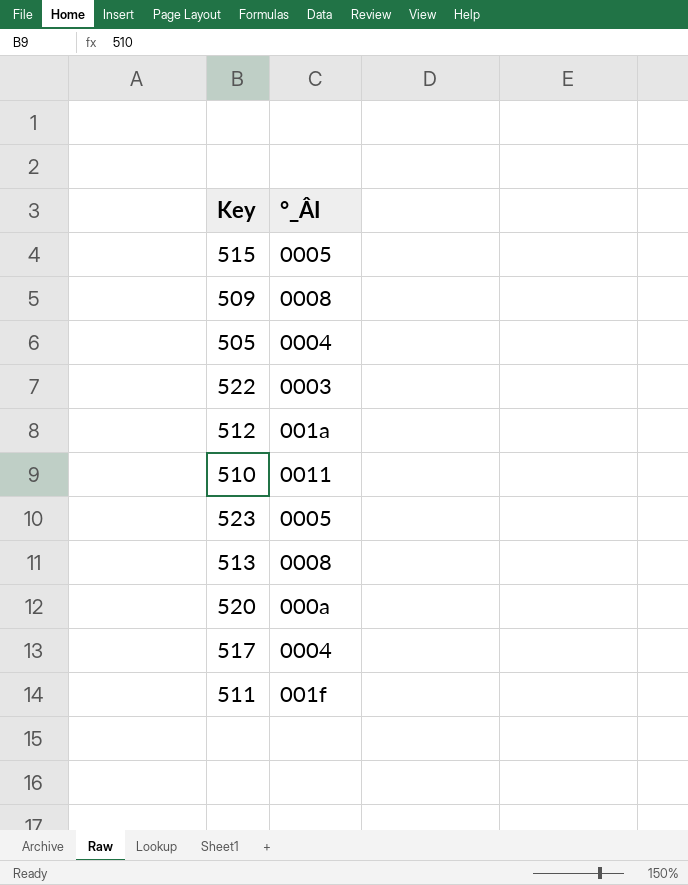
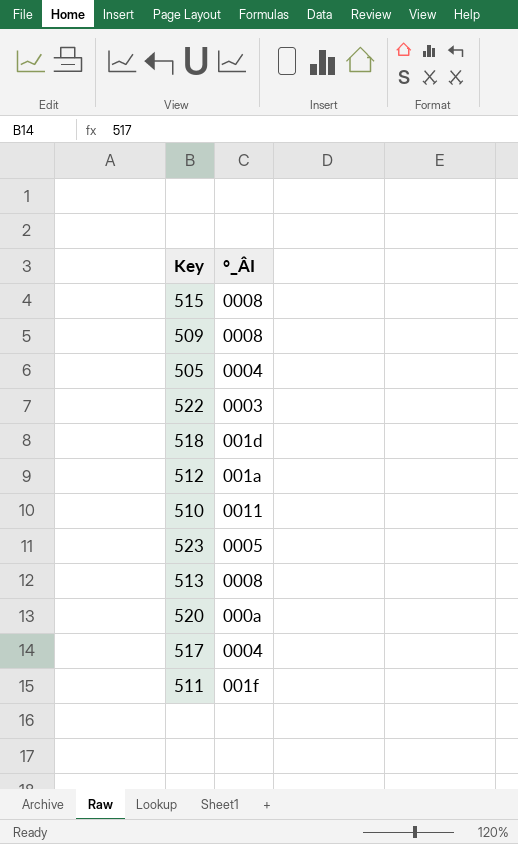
515 | °_ÂI: 0005 -> 0008
row 518: none -> 001d

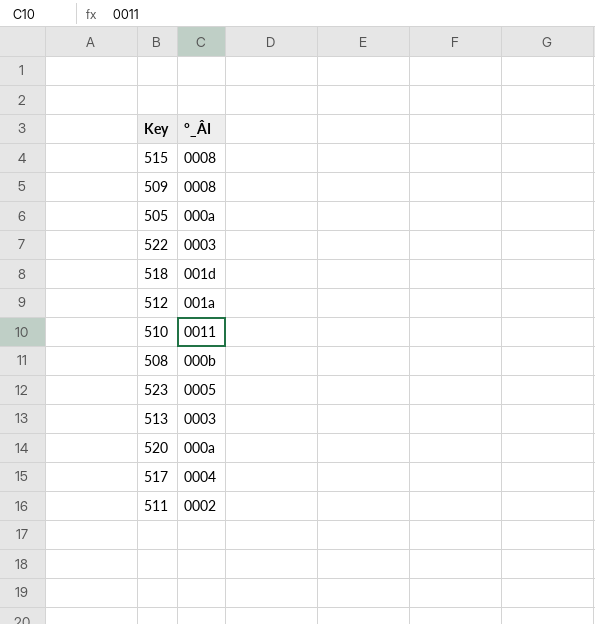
505 | °_ÂI: 0004 -> 000a
row 508: none -> 000b
513 | °_ÂI: 0008 -> 0003
511 | °_ÂI: 001f -> 0002

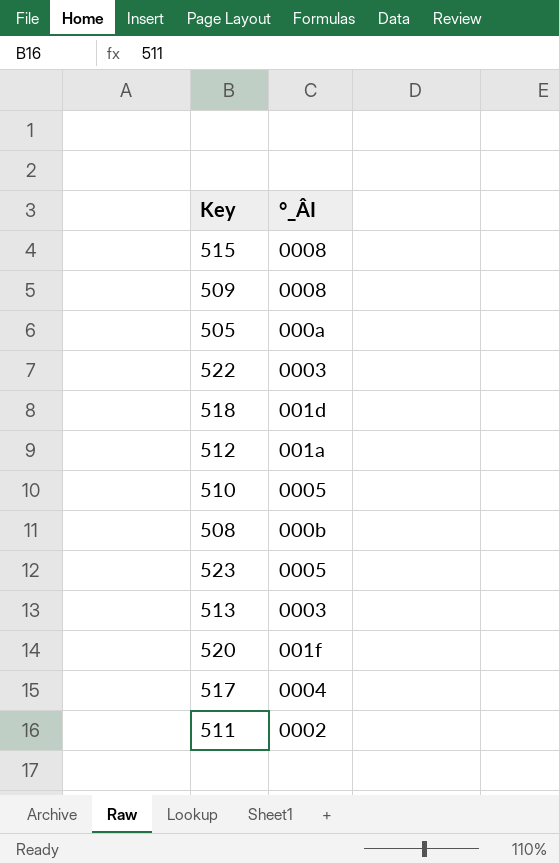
510 | °_ÂI: 0011 -> 0005
520 | °_ÂI: 000a -> 001f

